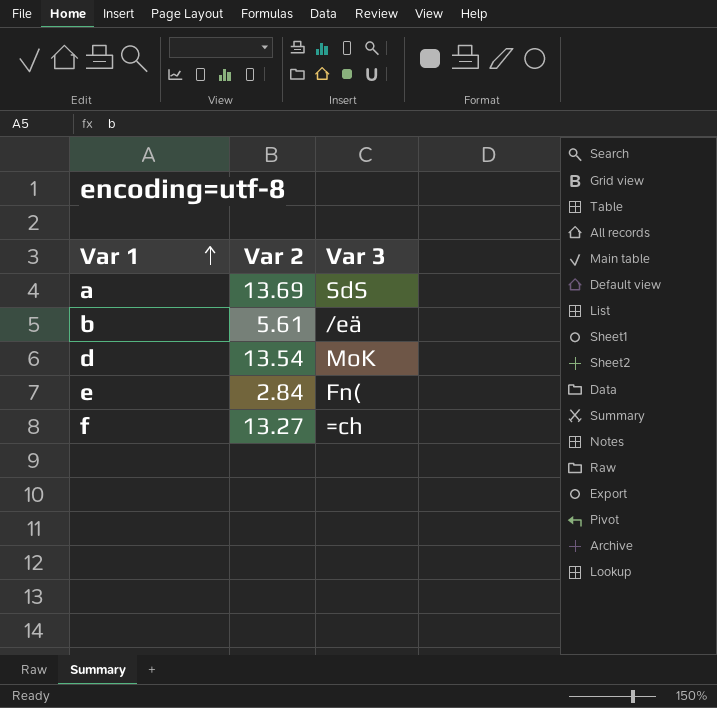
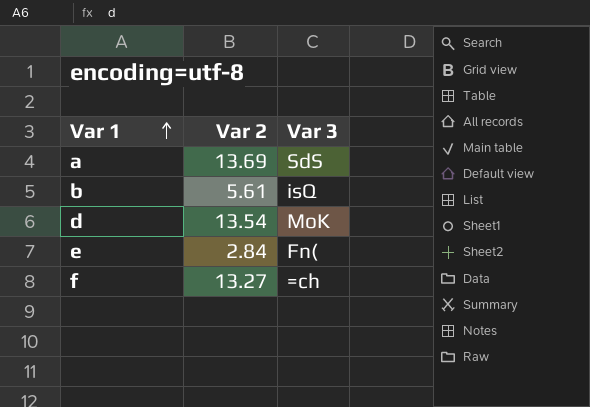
b | Var 3: /eä -> isQ

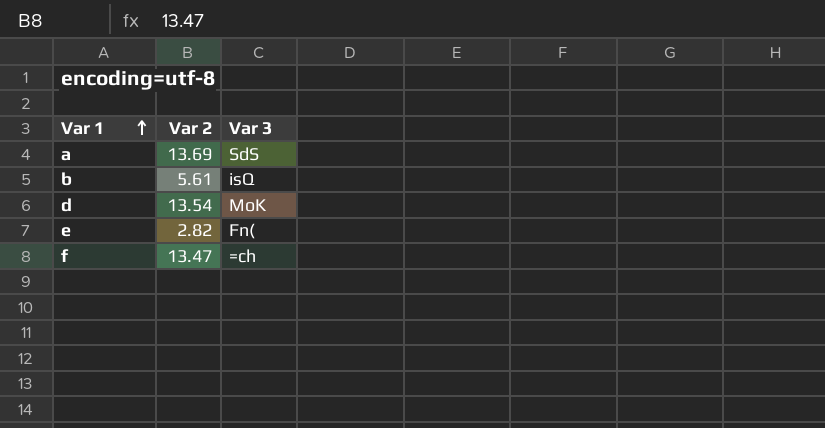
e | Var 2: 2.84 -> 2.82
f | Var 2: 13.27 -> 13.47

